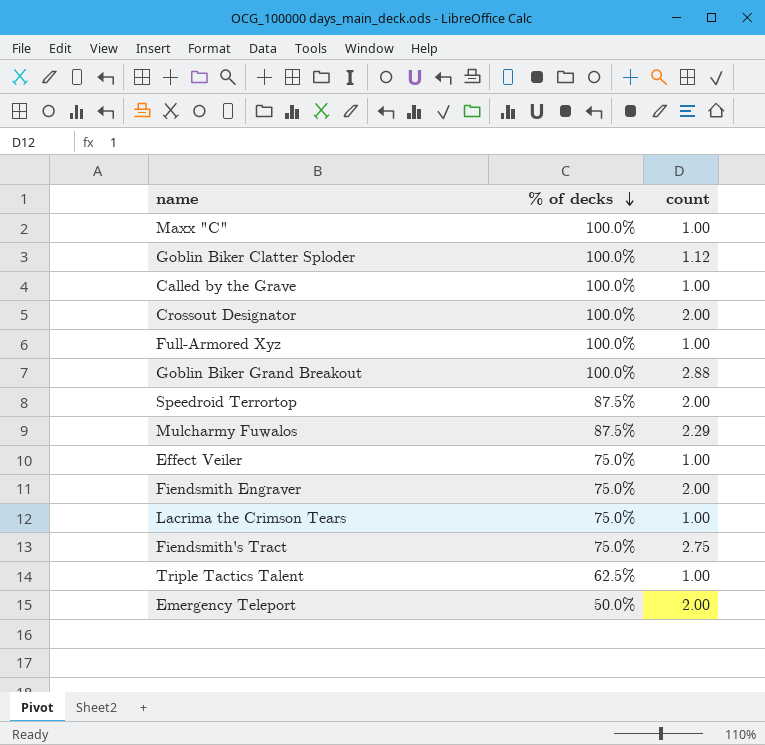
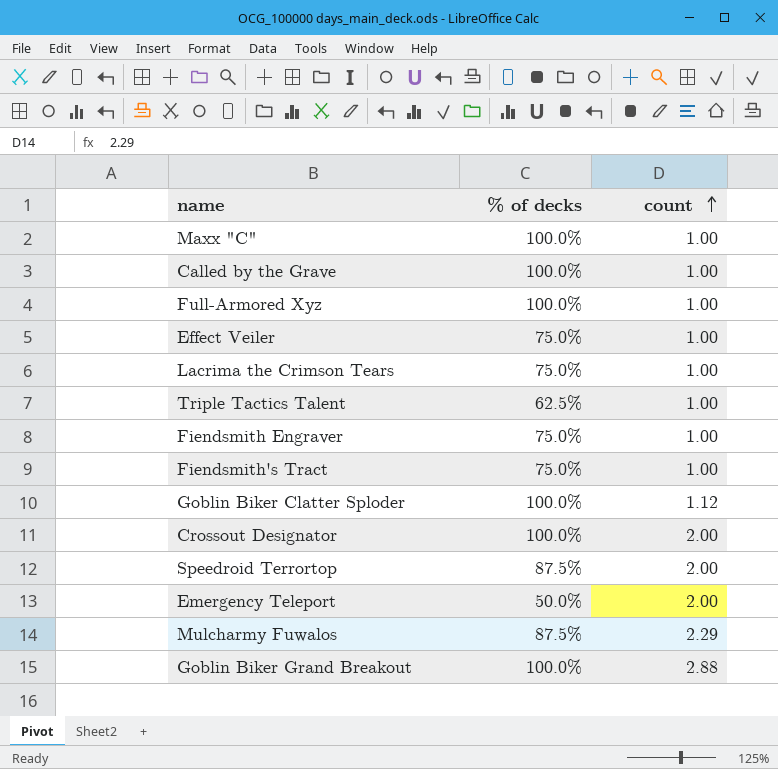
row order: % of decks descending -> count ascending
Fiendsmith Engraver | count: 2.00 -> 1.00
Fiendsmith's Tract | count: 2.75 -> 1.00

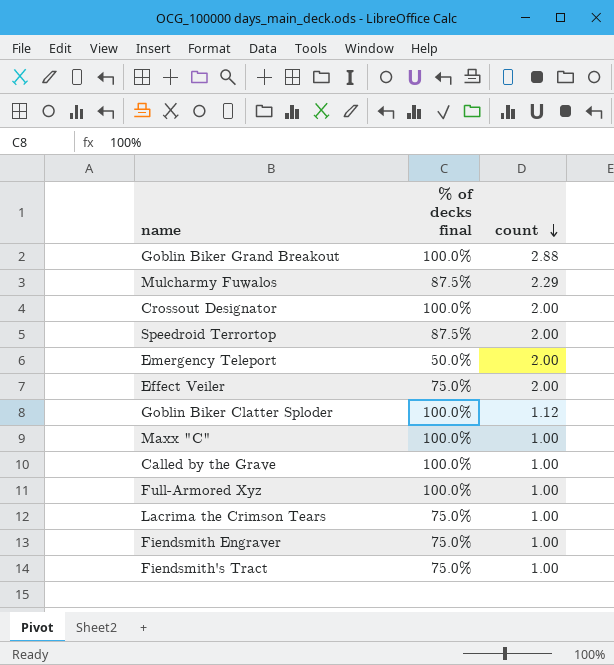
row order: count ascending -> count descending
column name: % of decks -> % of decks final
row Triple Tactics Talent: 62.5% | 1.00 -> none
Effect Veiler | count: 1.00 -> 2.00

